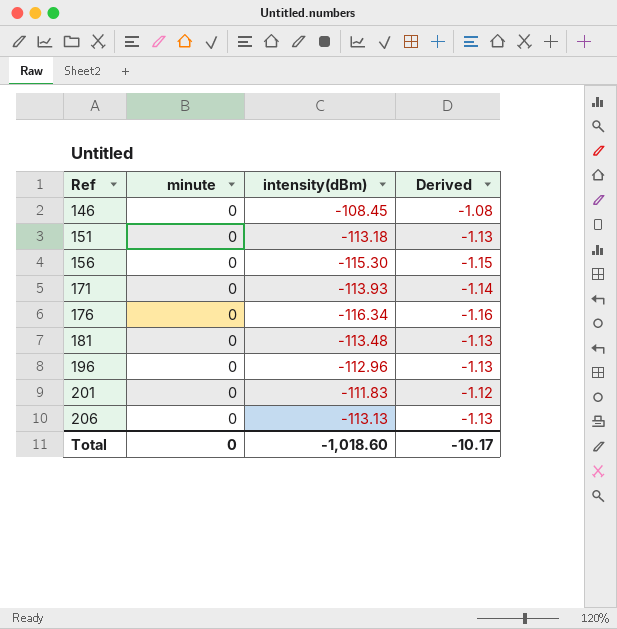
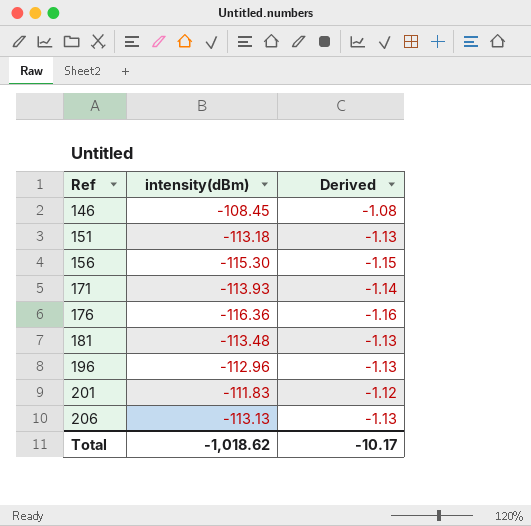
column minute | position: 2 -> none
176 | intensity(dBm): -116.34 -> -116.36
Total | intensity(dBm): -1,018.60 -> -1,018.62

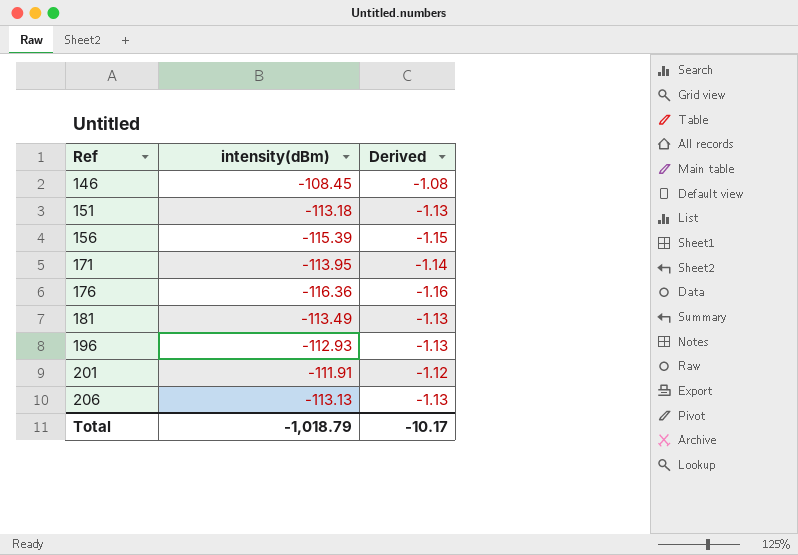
156 | intensity(dBm): -115.30 -> -115.39
171 | intensity(dBm): -113.93 -> -113.95
181 | intensity(dBm): -113.48 -> -113.49
196 | intensity(dBm): -112.96 -> -112.93
201 | intensity(dBm): -111.83 -> -111.91
Total | intensity(dBm): -1,018.62 -> -1,018.79

